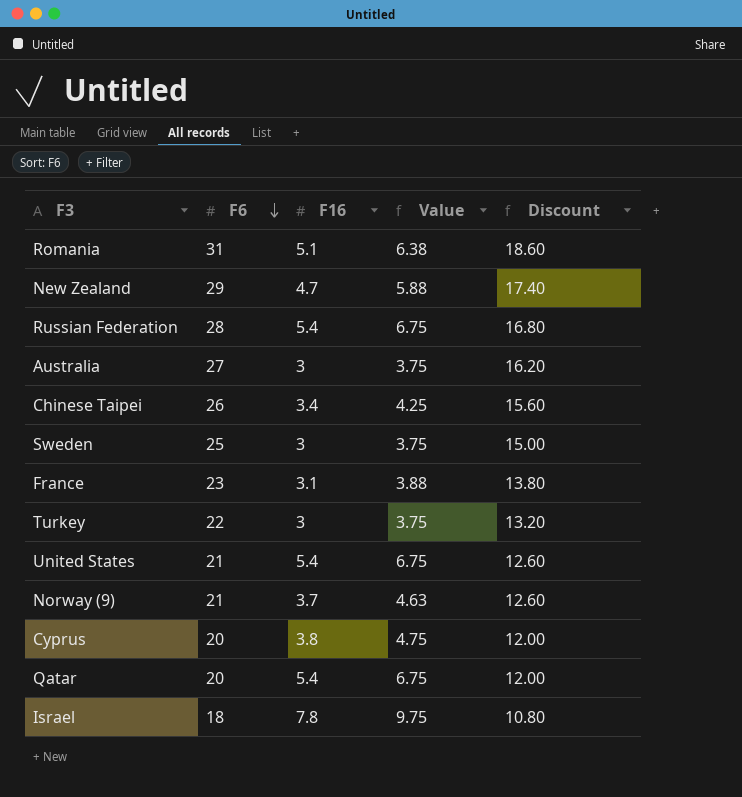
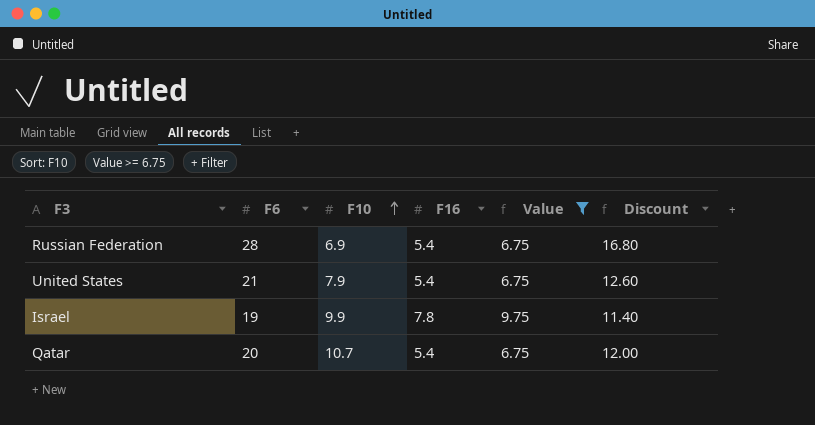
filter: none -> Value >= 6.75
row order: F6 descending -> F10 ascending
column F10 | position: none -> 3
Israel | F6: 18 -> 19
Israel | Discount: 10.80 -> 11.40

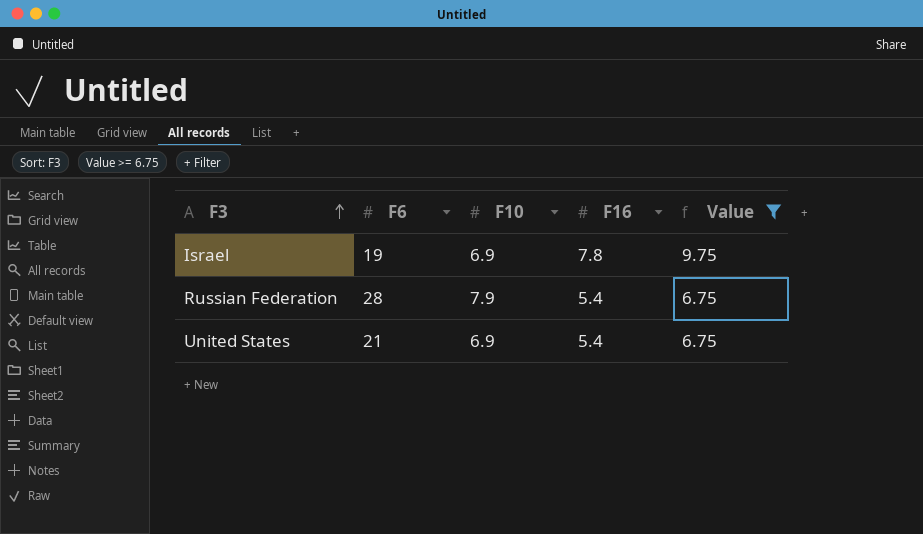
row order: F10 ascending -> F3 ascending
column Discount | formula: [F6] * 0.6 -> none
row Qatar: 20 | 10.7 | 5.4 | 6.75 | 12.00 -> none
Israel | F10: 9.9 -> 6.9
Russian Federation | F10: 6.9 -> 7.9
United States | F10: 7.9 -> 6.9

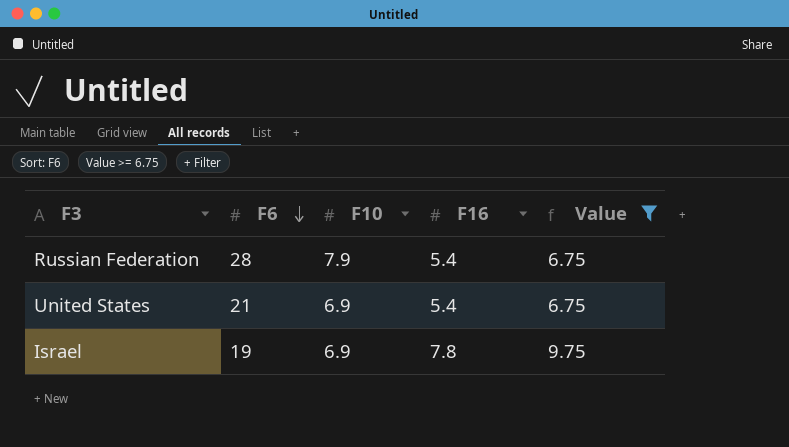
row order: F3 ascending -> F6 descending

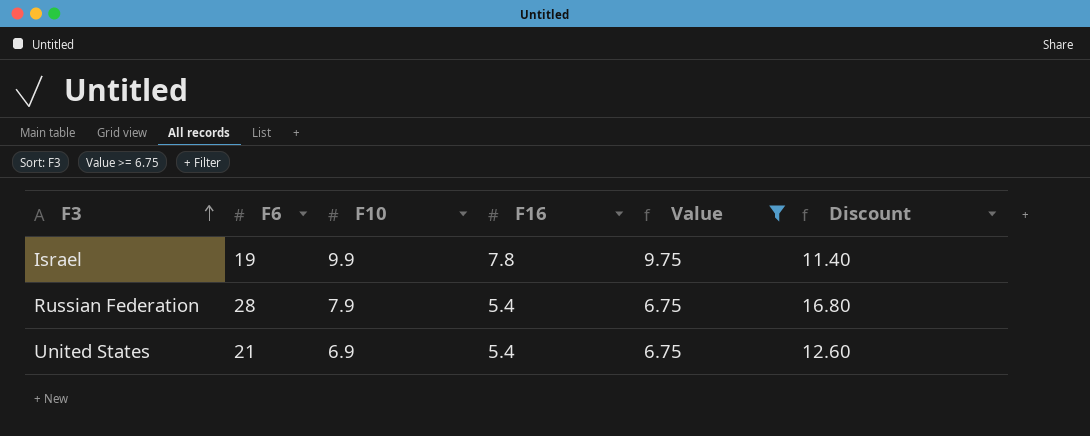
row order: F6 descending -> F3 ascending
column Discount | formula: none -> [F6] * 0.6
Israel | F10: 6.9 -> 9.9

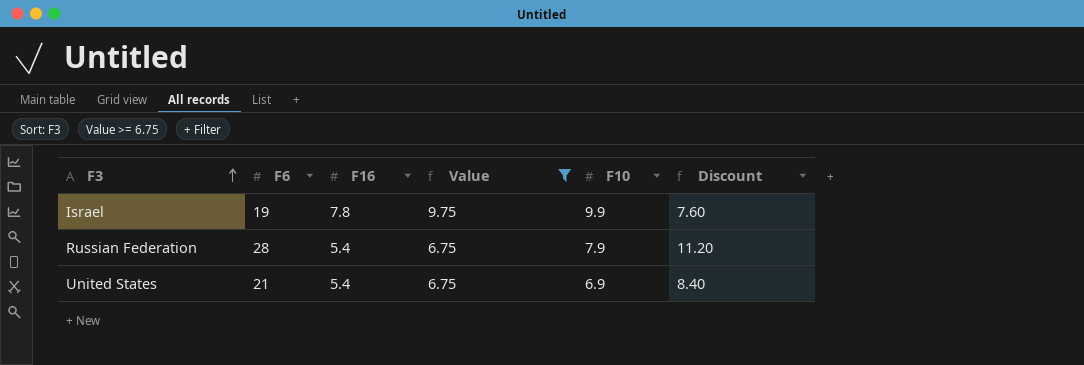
column F10 | position: 3 -> 5
column Discount | formula: [F6] * 0.6 -> [F6] * 0.4

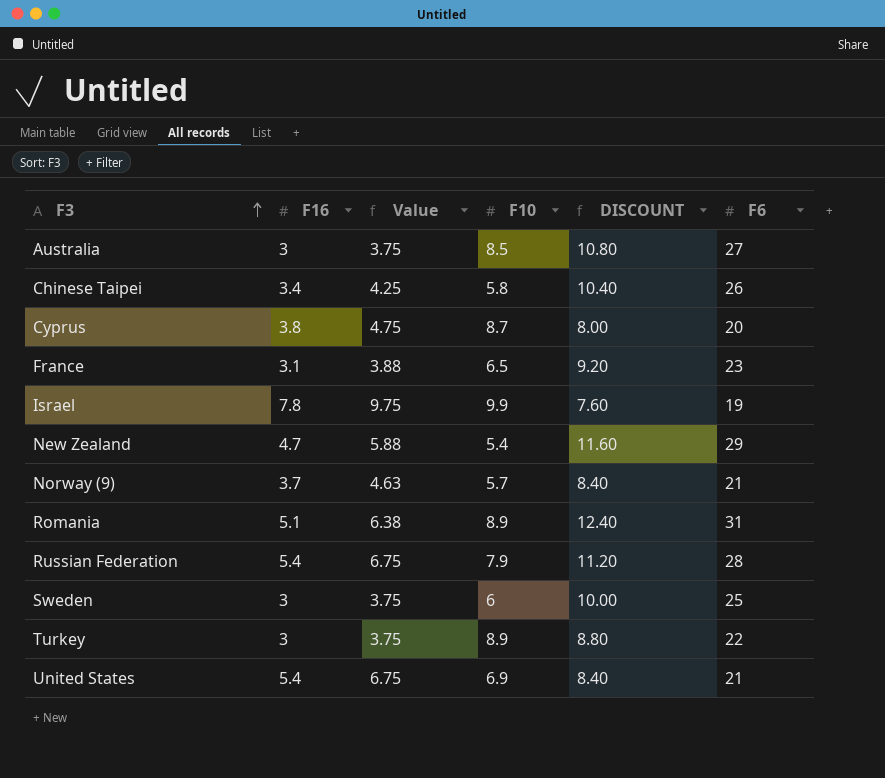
filter: Value >= 6.75 -> none
column name: Discount -> DISCOUNT
column F6 | position: 2 -> 6

